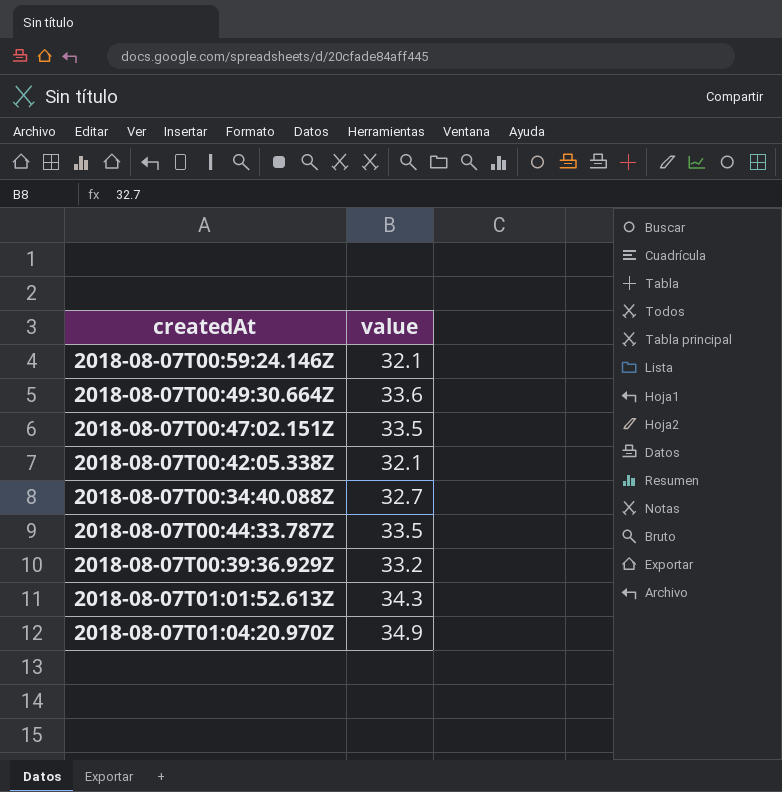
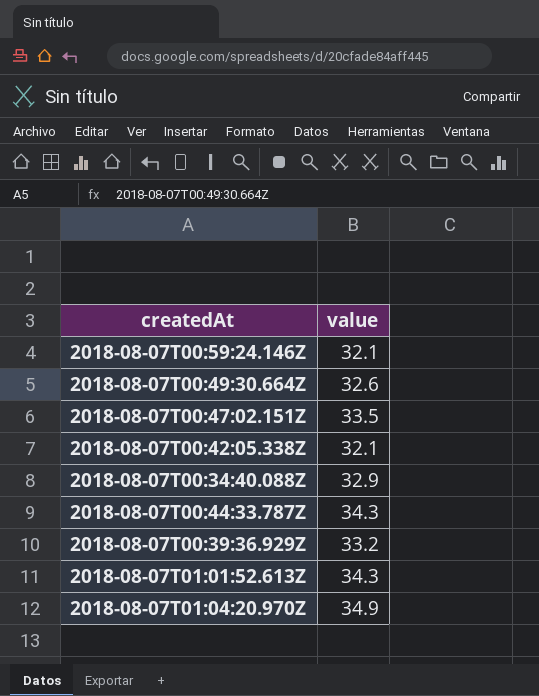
2018-08-07T00:49:30.664Z | value: 33.6 -> 32.6
2018-08-07T00:34:40.088Z | value: 32.7 -> 32.9
2018-08-07T00:44:33.787Z | value: 33.5 -> 34.3

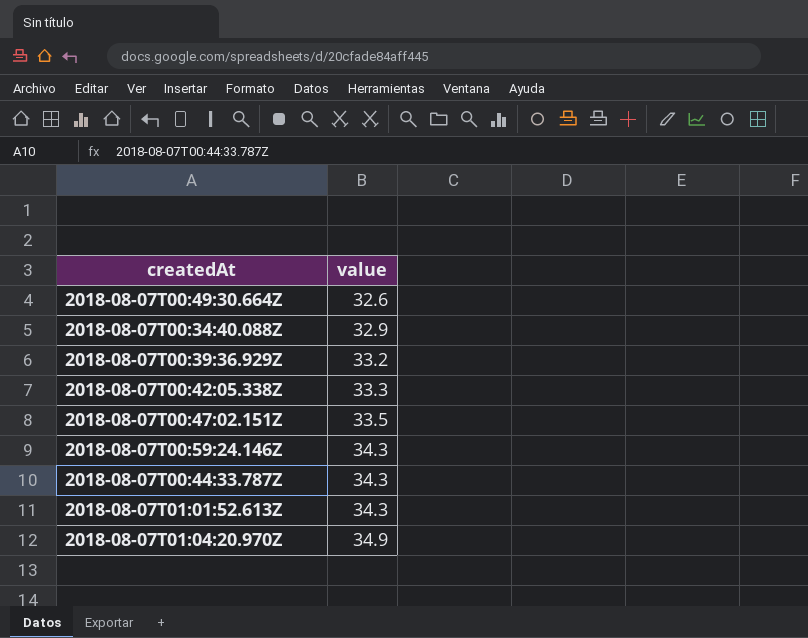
row order: none -> value ascending
2018-08-07T00:42:05.338Z | value: 32.1 -> 33.3
2018-08-07T00:59:24.146Z | value: 32.1 -> 34.3

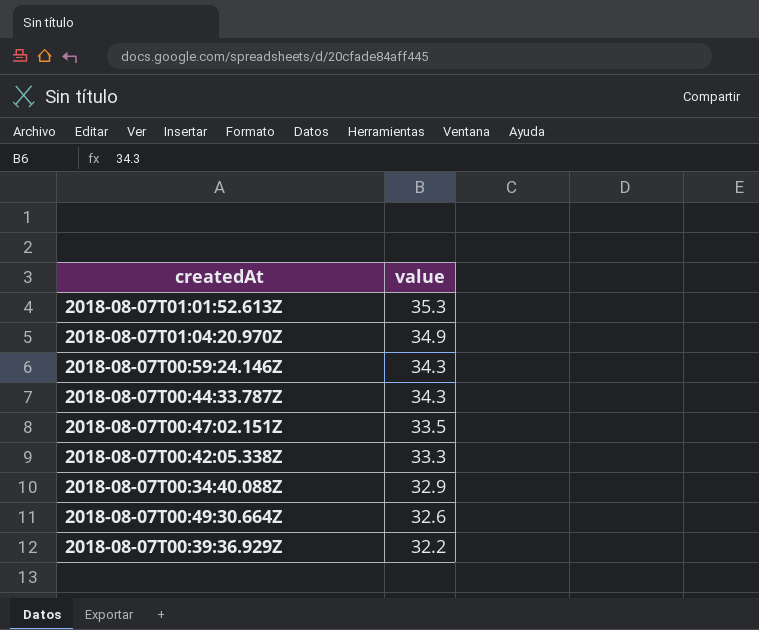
row order: value ascending -> value descending
2018-08-07T01:01:52.613Z | value: 34.3 -> 35.3
2018-08-07T00:39:36.929Z | value: 33.2 -> 32.2

